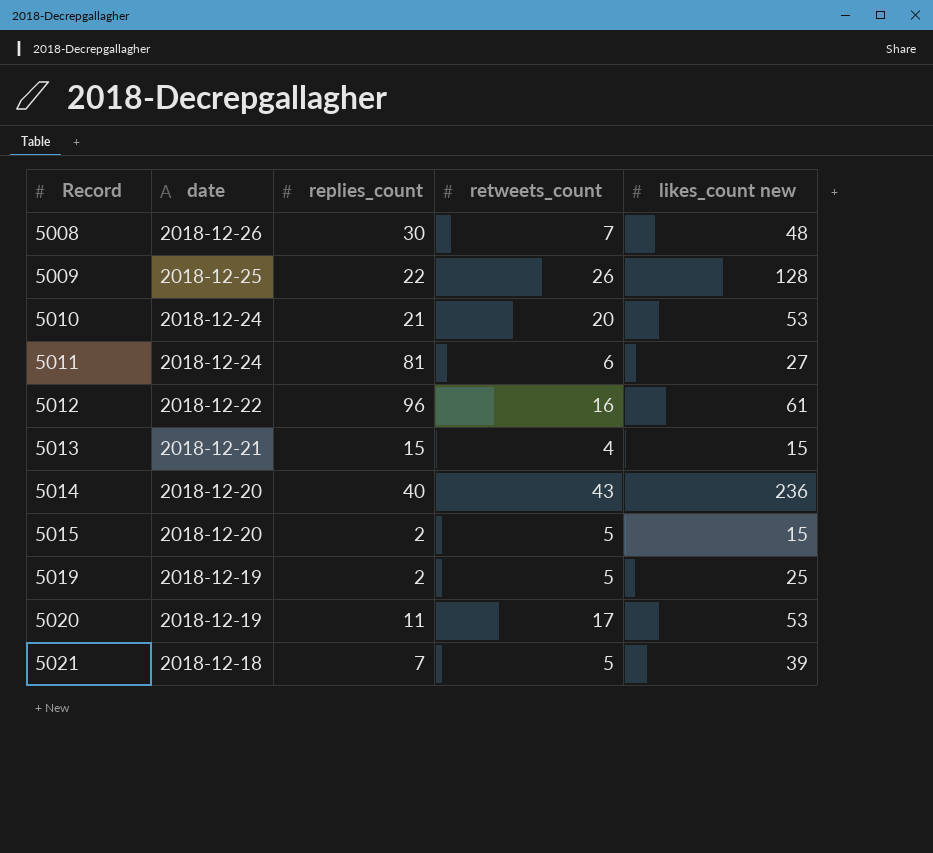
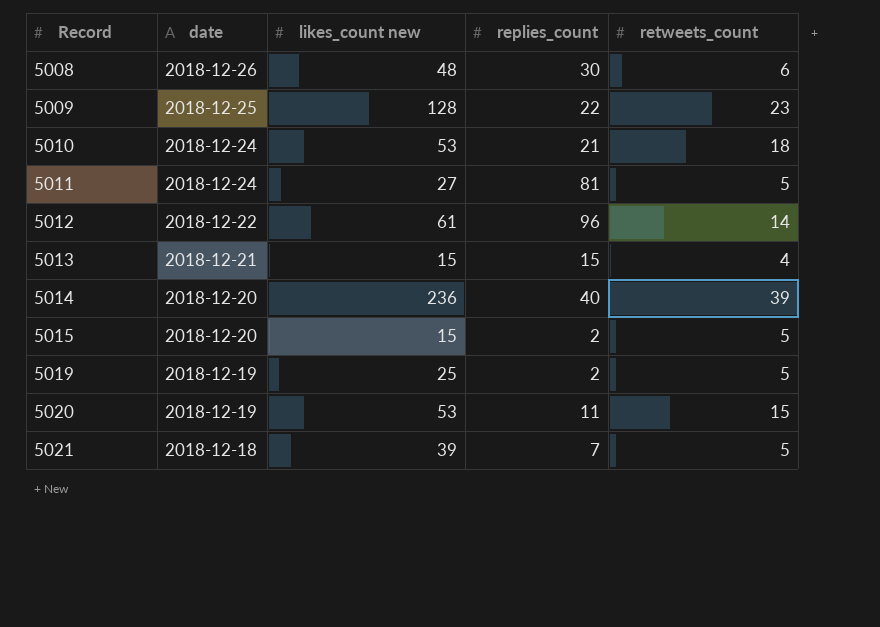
column likes_count new | position: 5 -> 3
5008 | retweets_count: 7 -> 6
5009 | retweets_count: 26 -> 23
5010 | retweets_count: 20 -> 18
5011 | retweets_count: 6 -> 5
5012 | retweets_count: 16 -> 14
5014 | retweets_count: 43 -> 39
5020 | retweets_count: 17 -> 15

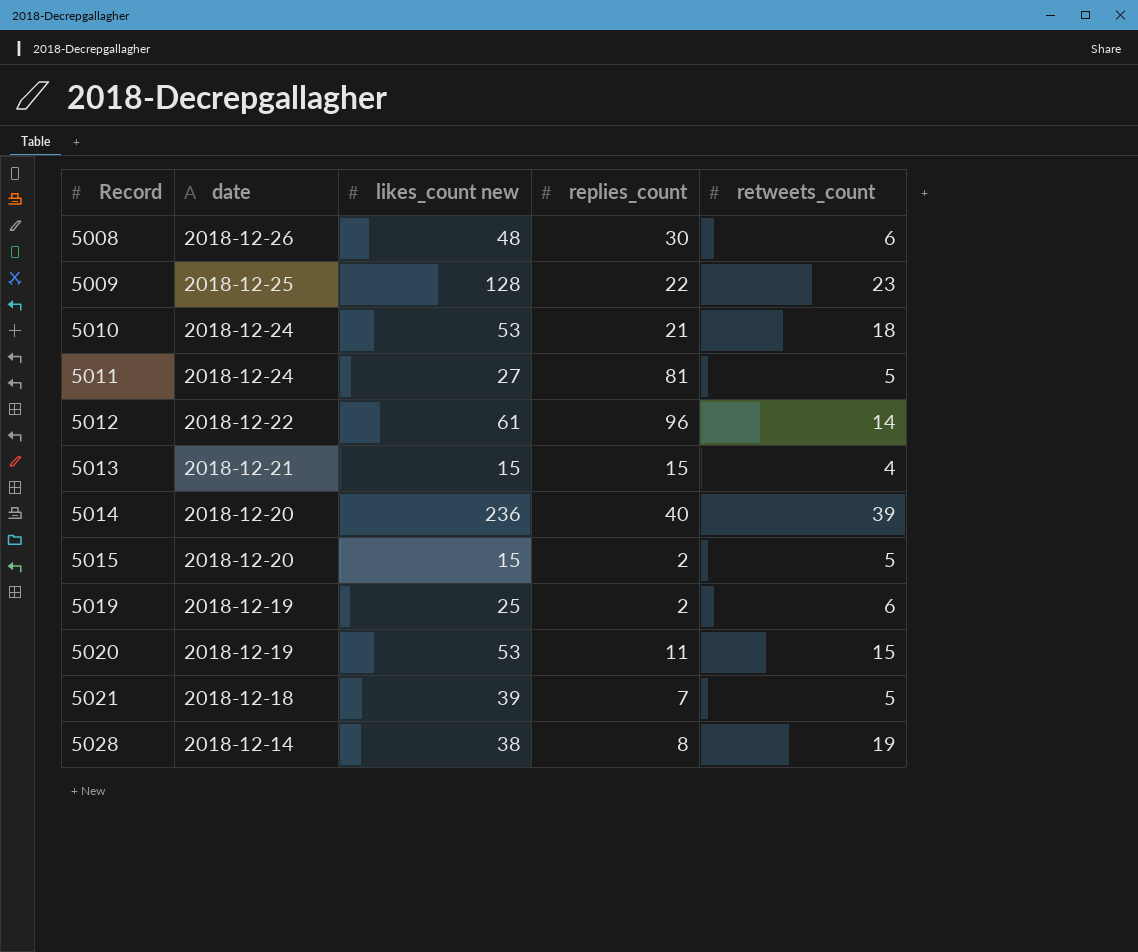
5019 | retweets_count: 5 -> 6
row 5028: none -> 2018-12-14 | 38 | 8 | 19

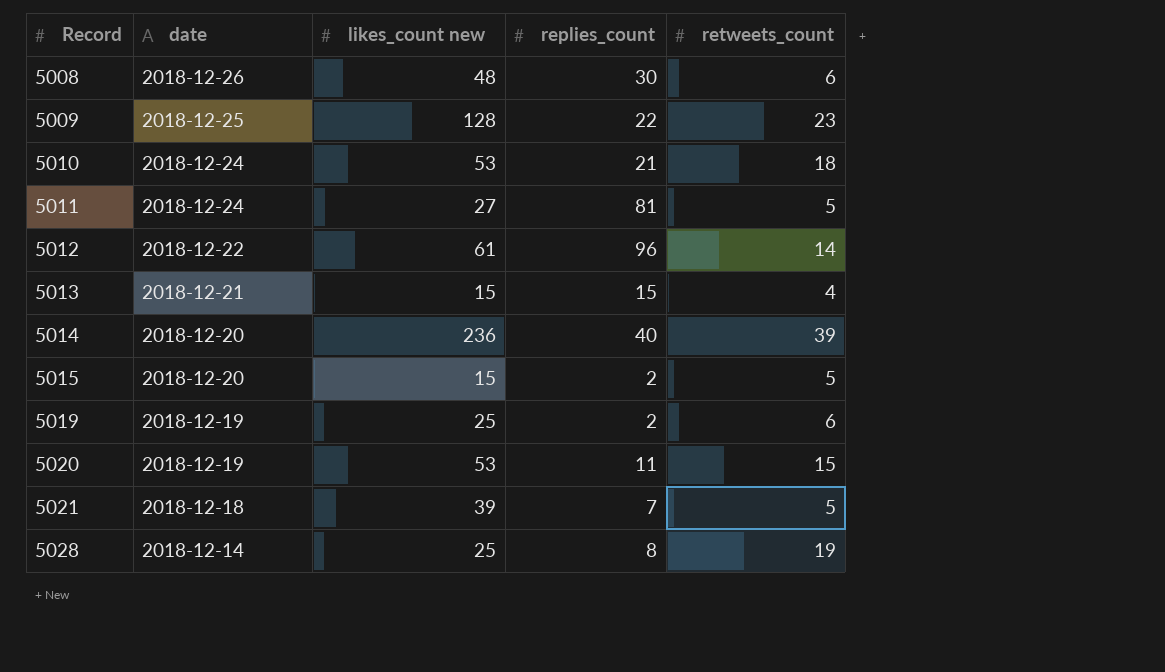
5028 | likes_count new: 38 -> 25

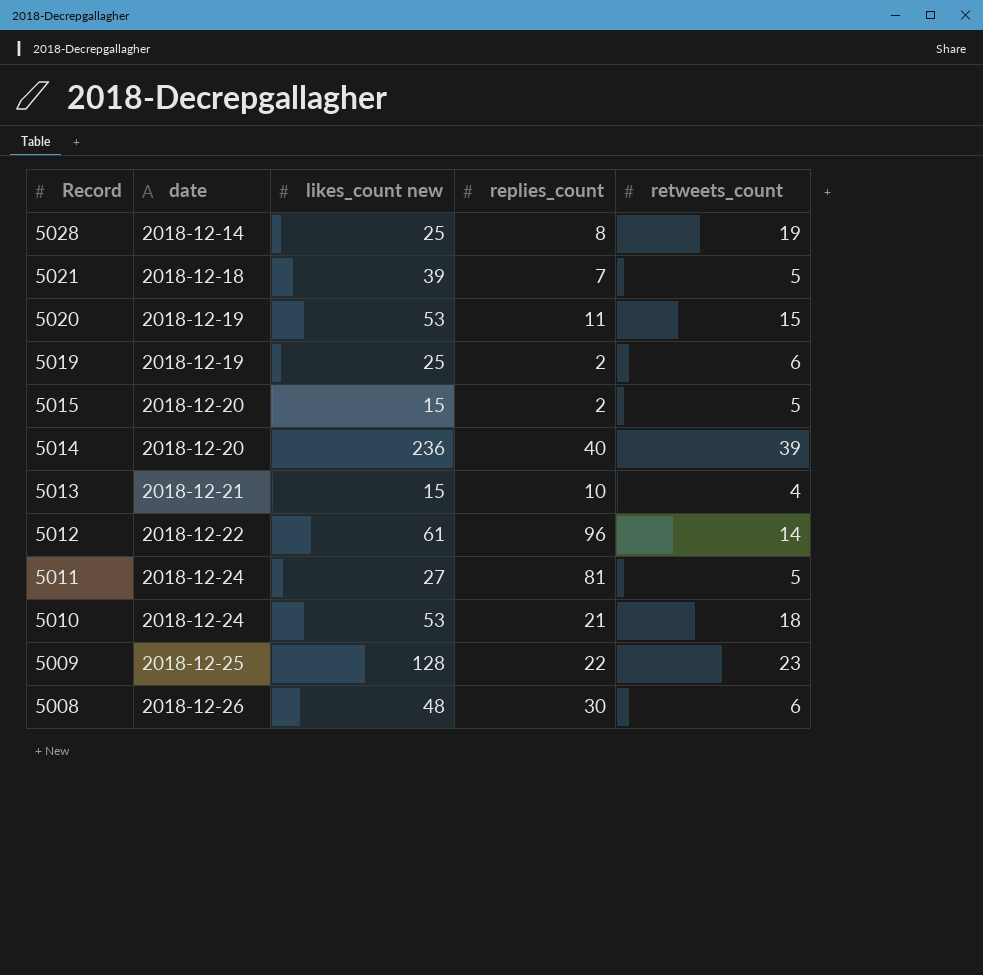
row order: Record ascending -> Record descending
5013 | replies_count: 15 -> 10

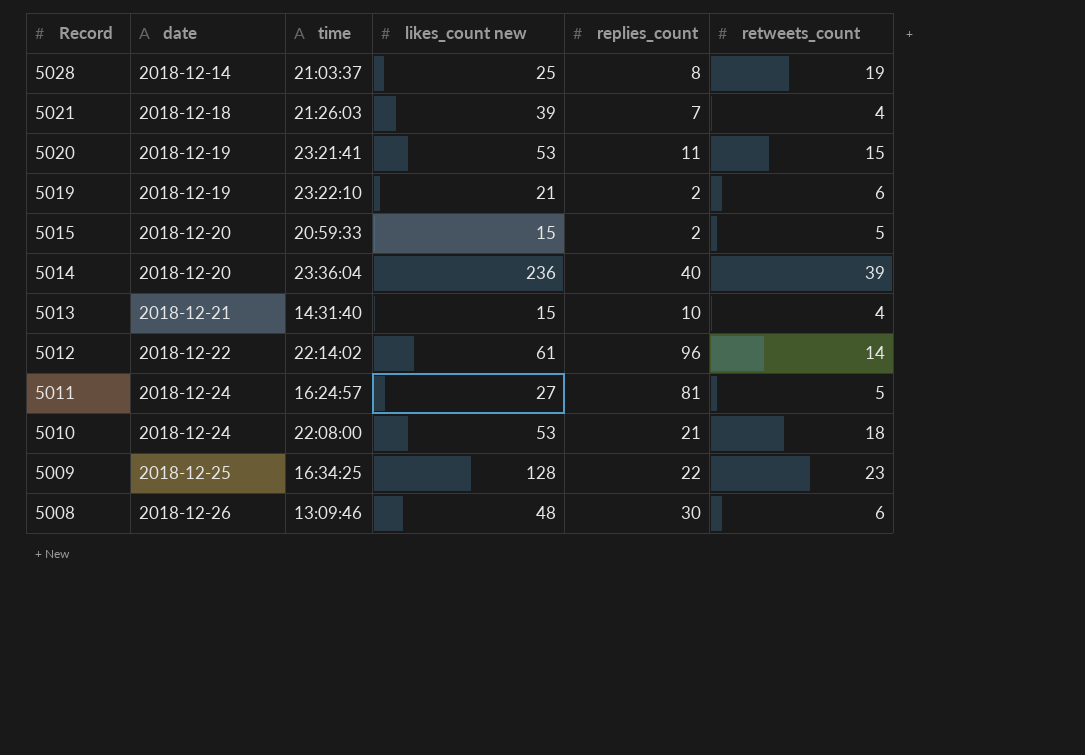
column time | position: none -> 3
5021 | retweets_count: 5 -> 4
5019 | likes_count new: 25 -> 21

